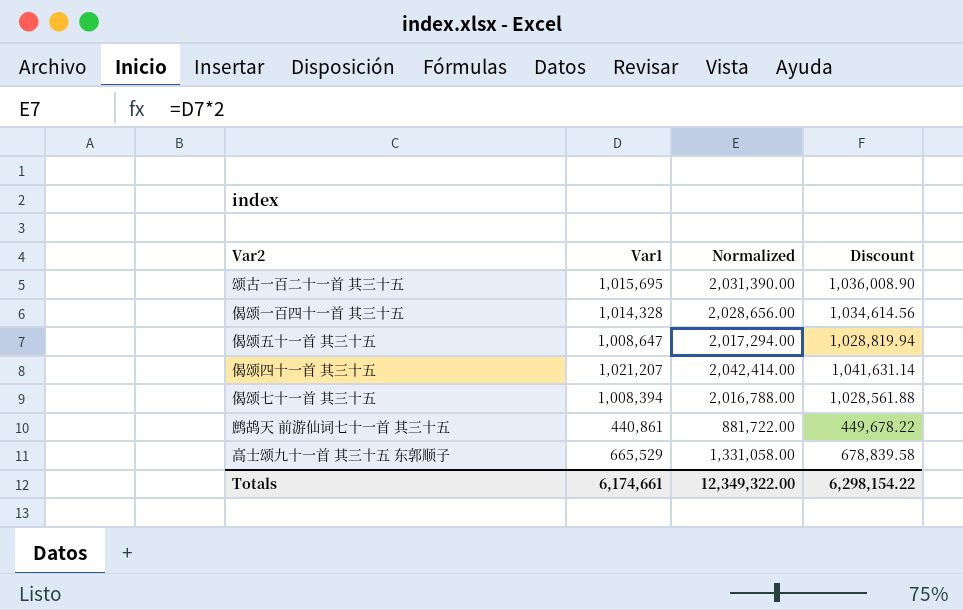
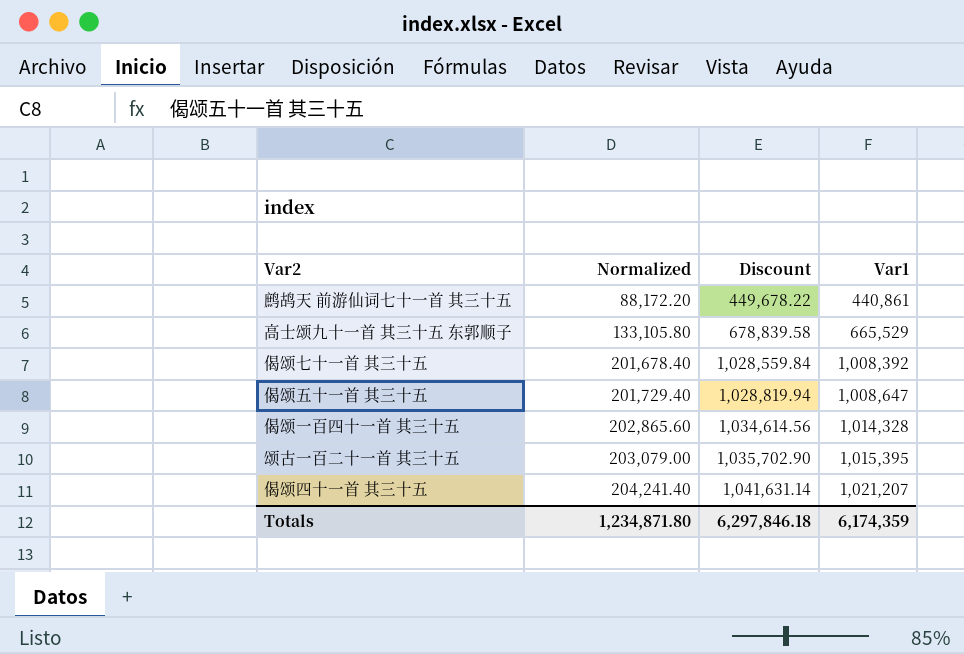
row order: none -> Normalized ascending
column Normalized | formula: [Var1] * 2 -> [Var1] * 0.2
column Var1 | position: 2 -> 4
偈颂七十一首 其三十五 | Discount: 1,028,561.88 -> 1,028,559.84
偈颂七十一首 其三十五 | Var1: 1,008,394 -> 1,008,392
颂古一百二十一首 其三十五 | Discount: 1,036,008.90 -> 1,035,702.90
颂古一百二十一首 其三十五 | Var1: 1,015,695 -> 1,015,395
Totals | Normalized: 12,349,322.00 -> 1,234,871.80
Totals | Discount: 6,298,154.22 -> 6,297,846.18
Totals | Var1: 6,174,661 -> 6,174,359

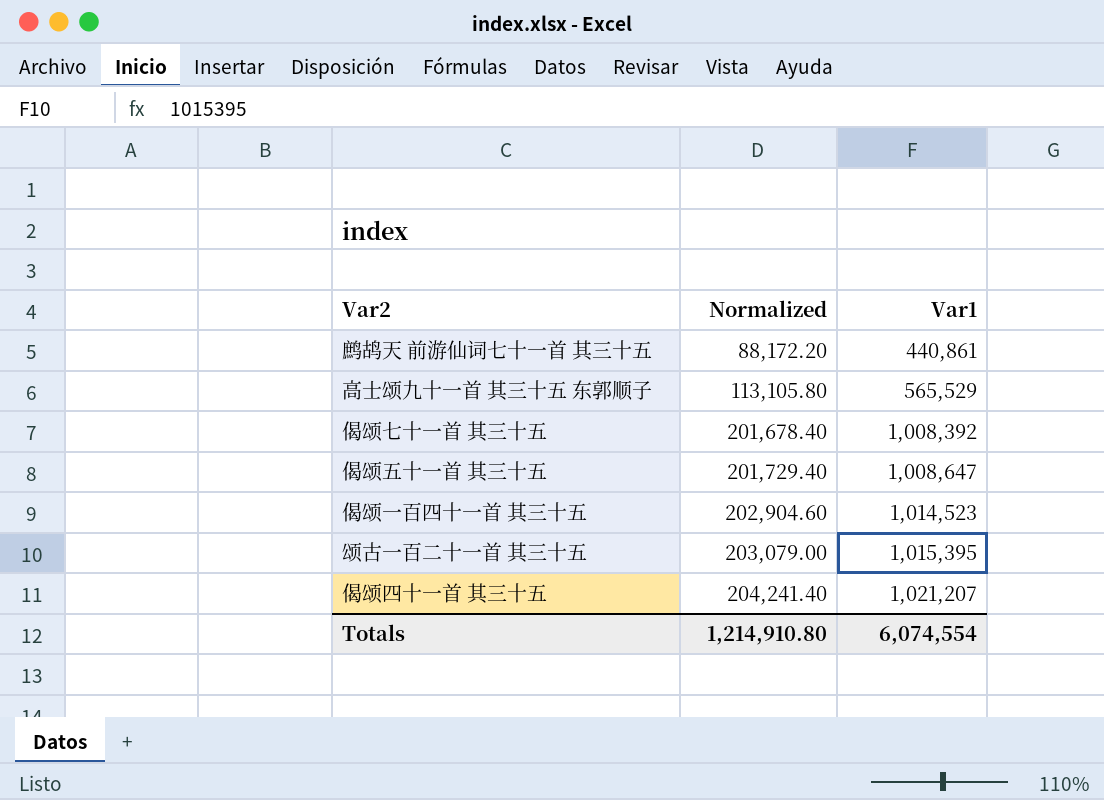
column Discount | formula: [Var1] * 1.02 -> none
高士颂九十一首 其三十五 东郭顺子 | Normalized: 133,105.80 -> 113,105.80
高士颂九十一首 其三十五 东郭顺子 | Var1: 665,529 -> 565,529
偈颂一百四十一首 其三十五 | Normalized: 202,865.60 -> 202,904.60
偈颂一百四十一首 其三十五 | Var1: 1,014,328 -> 1,014,523
Totals | Normalized: 1,234,871.80 -> 1,214,910.80
Totals | Var1: 6,174,359 -> 6,074,554

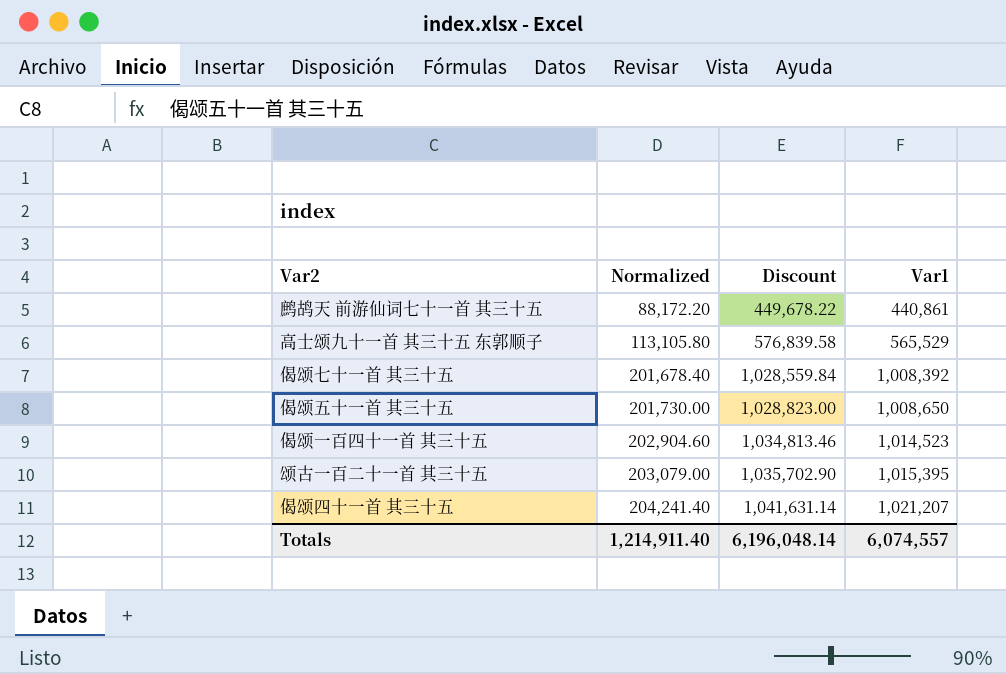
column Discount | formula: none -> [Var1] * 1.02
偈颂五十一首 其三十五 | Normalized: 201,729.40 -> 201,730.00
偈颂五十一首 其三十五 | Var1: 1,008,647 -> 1,008,650
Totals | Normalized: 1,214,910.80 -> 1,214,911.40
Totals | Var1: 6,074,554 -> 6,074,557

